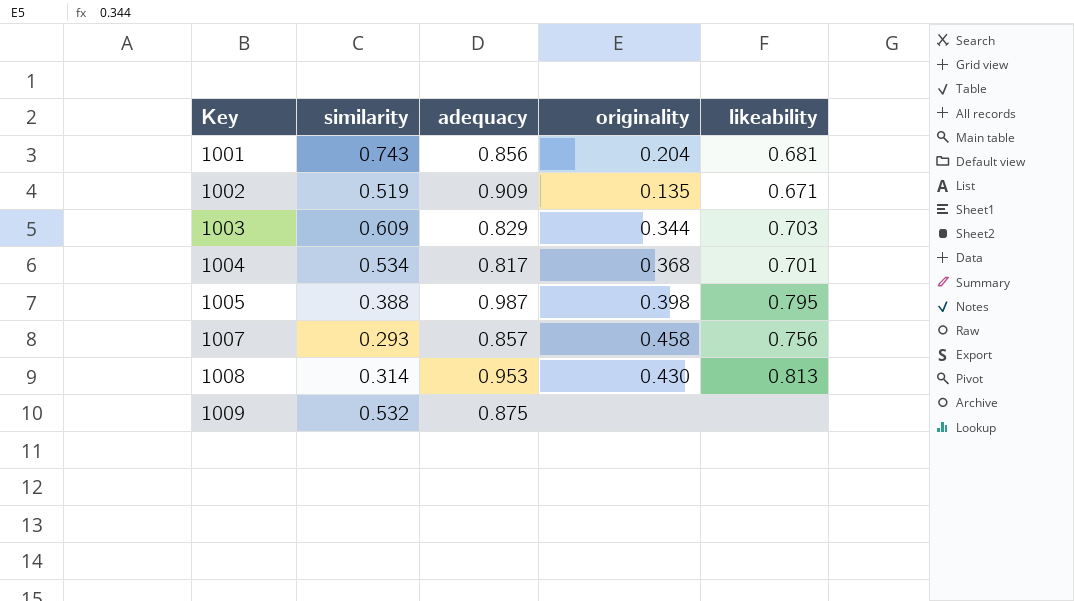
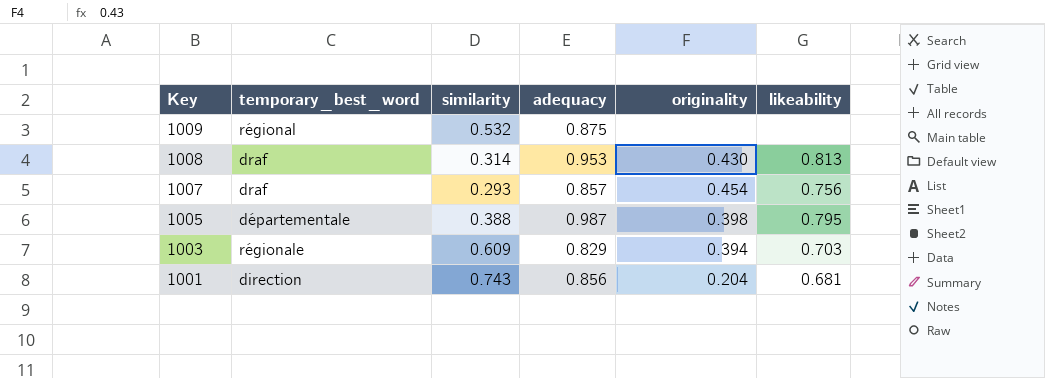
row order: Key ascending -> Key descending
column temporary_best_word | position: none -> 2
row 1002: 0.519 | 0.909 | 0.135 | 0.671 -> none
row 1004: 0.534 | 0.817 | 0.368 | 0.701 -> none
1007 | originality: 0.458 -> 0.454
1003 | originality: 0.344 -> 0.394

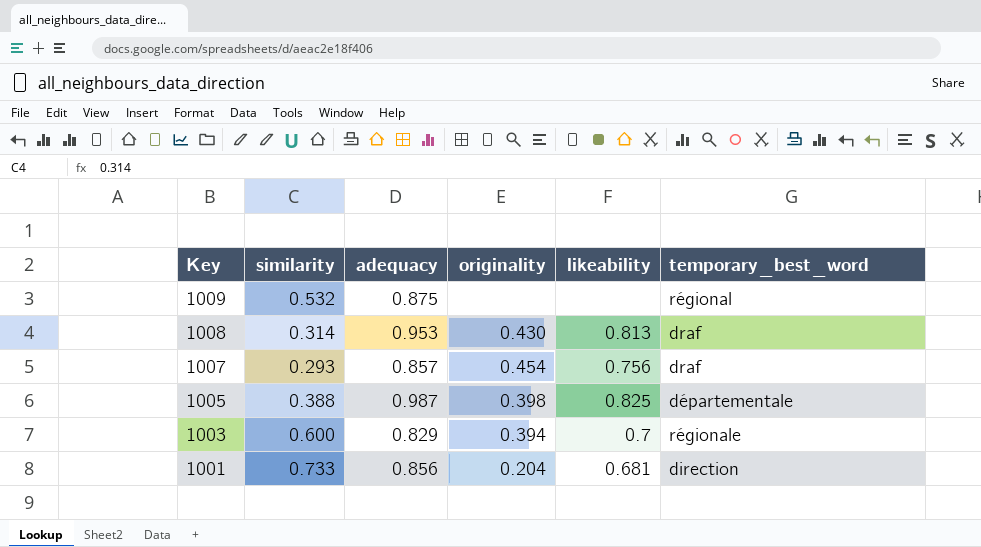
column temporary_best_word | position: 2 -> 6
1005 | likeability: 0.795 -> 0.825
1003 | similarity: 0.609 -> 0.600
1003 | likeability: 0.703 -> 0.7
1001 | similarity: 0.743 -> 0.733

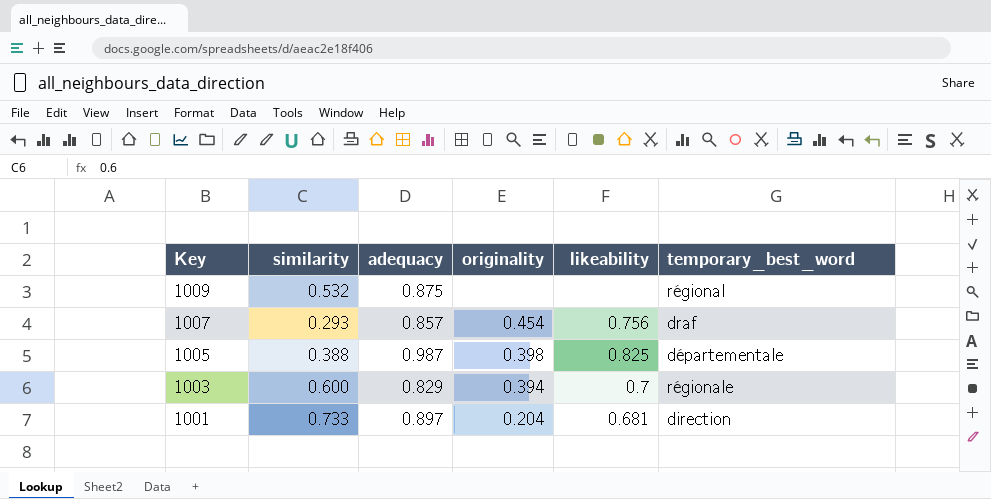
row 1008: 0.314 | 0.953 | 0.430 | 0.813 | draf -> none
1001 | adequacy: 0.856 -> 0.897

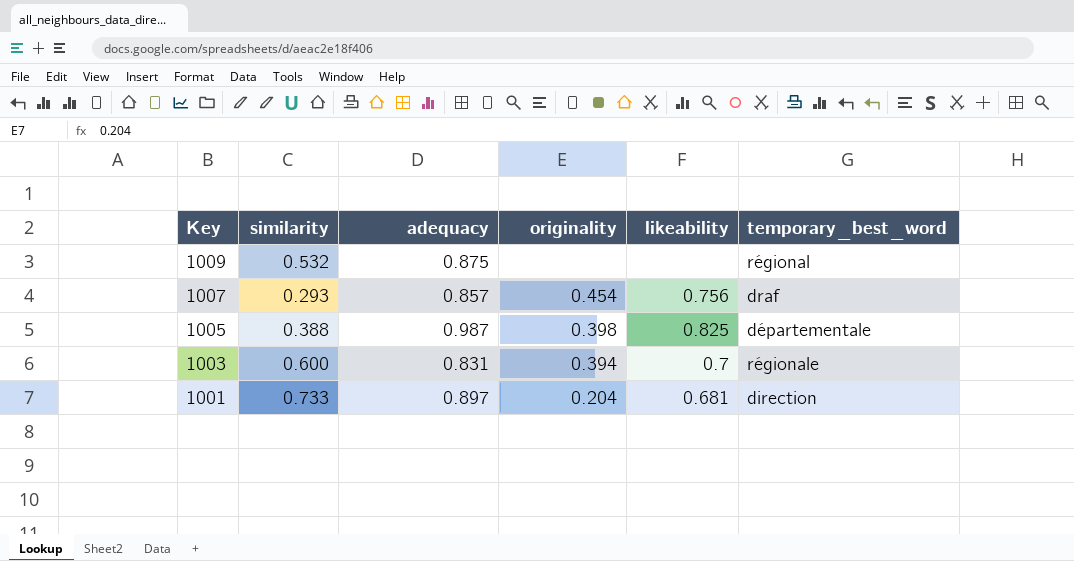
1003 | adequacy: 0.829 -> 0.831

